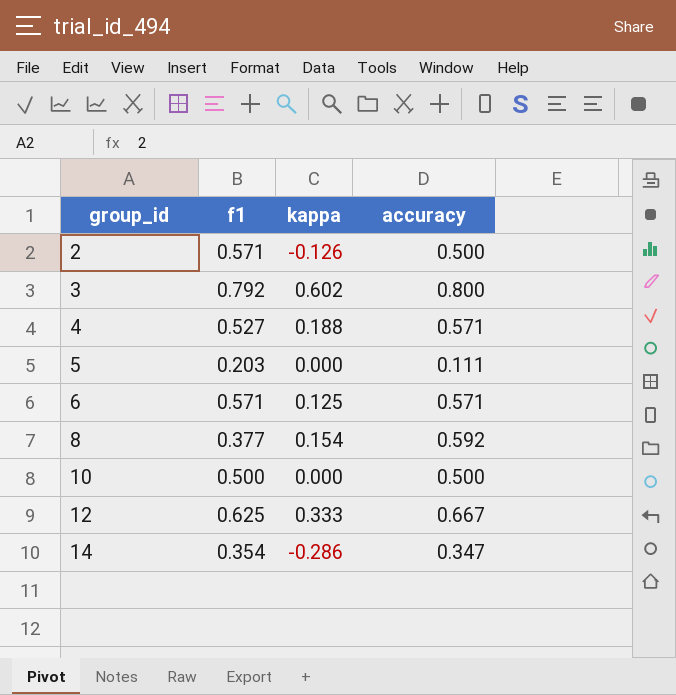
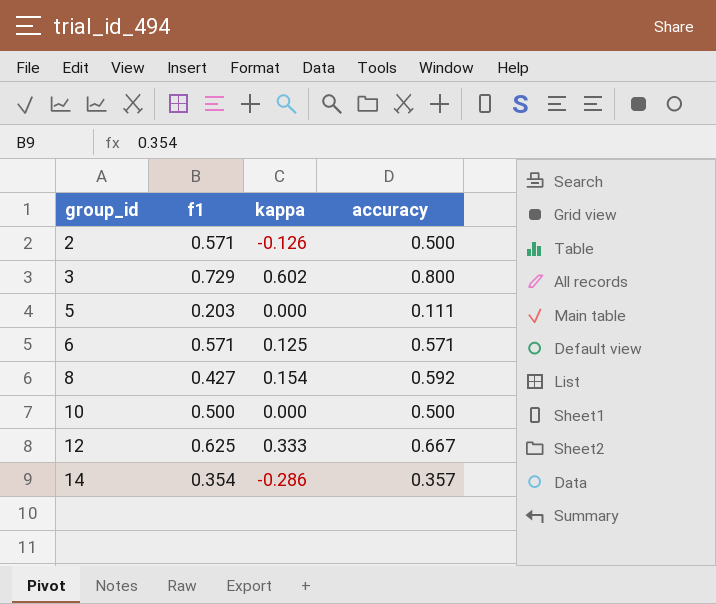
row 4: 0.527 | 0.188 | 0.571 -> none
3 | f1: 0.792 -> 0.729
8 | f1: 0.377 -> 0.427
14 | accuracy: 0.347 -> 0.357

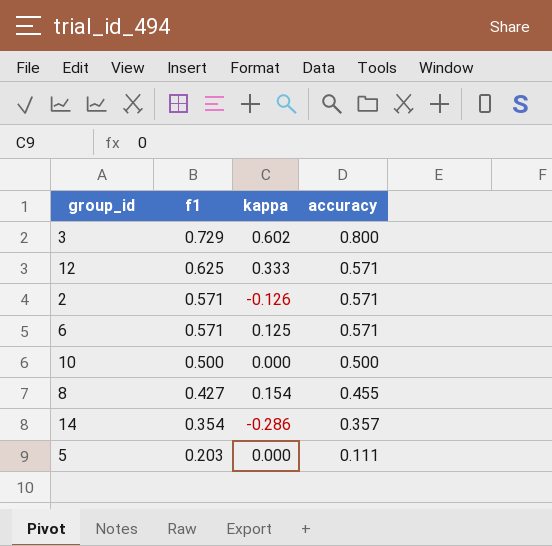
row order: group_id ascending -> f1 descending
12 | accuracy: 0.667 -> 0.571
2 | accuracy: 0.500 -> 0.571
8 | accuracy: 0.592 -> 0.455

